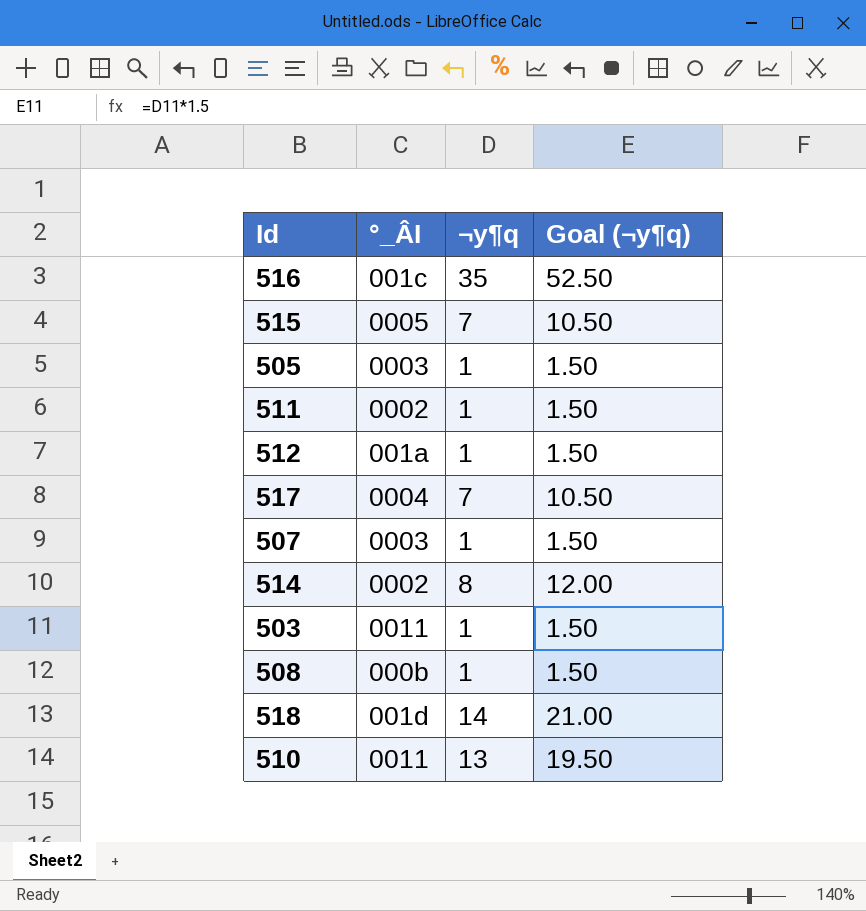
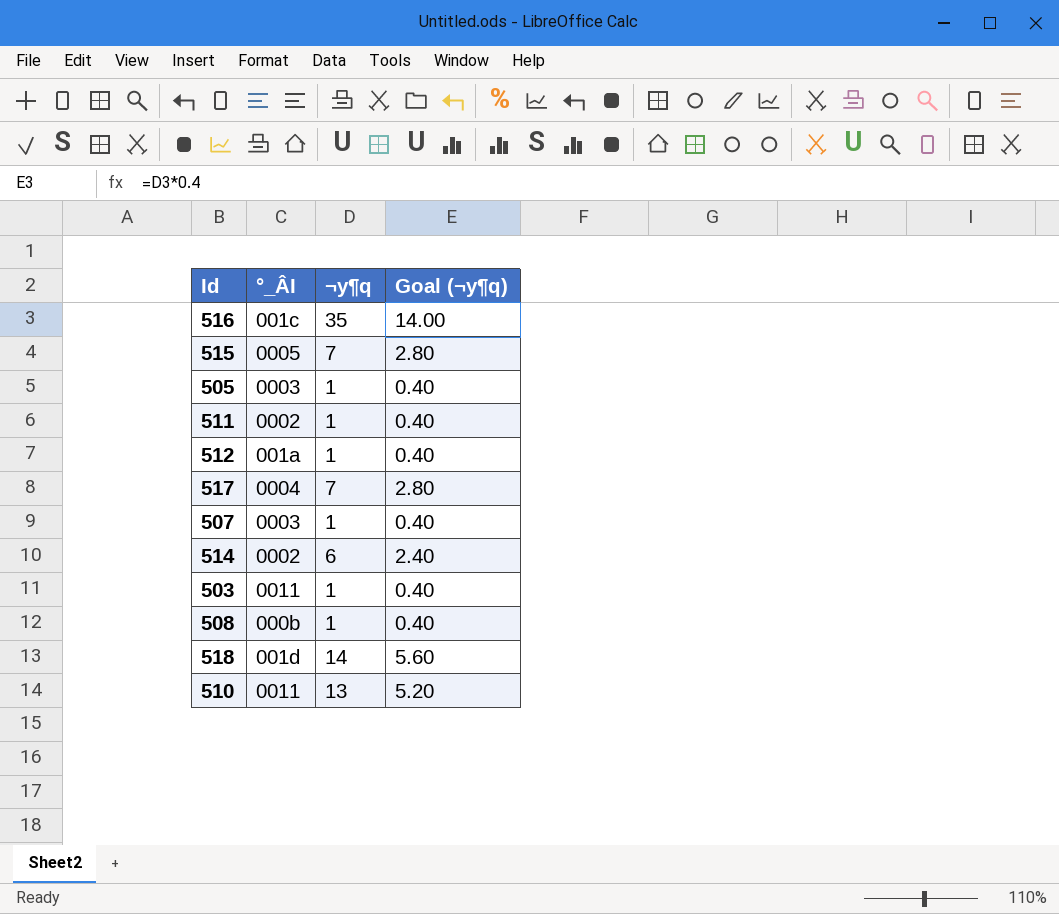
column Goal (¬y¶q) | formula: [¬y¶q] * 1.5 -> [¬y¶q] * 0.4
514 | ¬y¶q: 8 -> 6

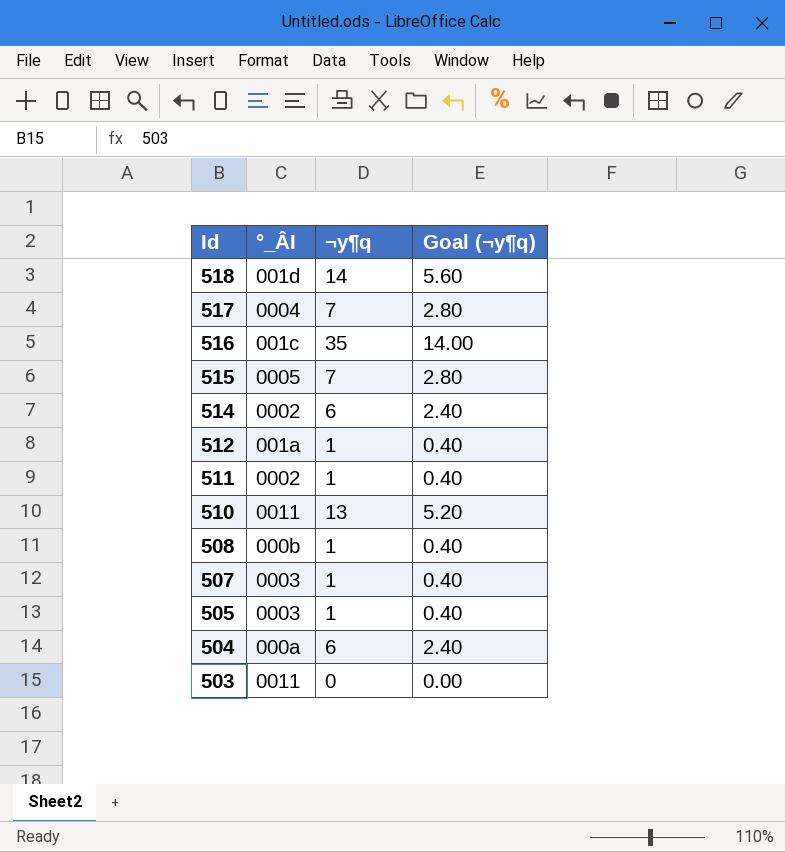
row order: none -> Id descending
row 504: none -> 000a | 6 | 2.40
503 | ¬y¶q: 1 -> 0
503 | Goal (¬y¶q): 0.40 -> 0.00

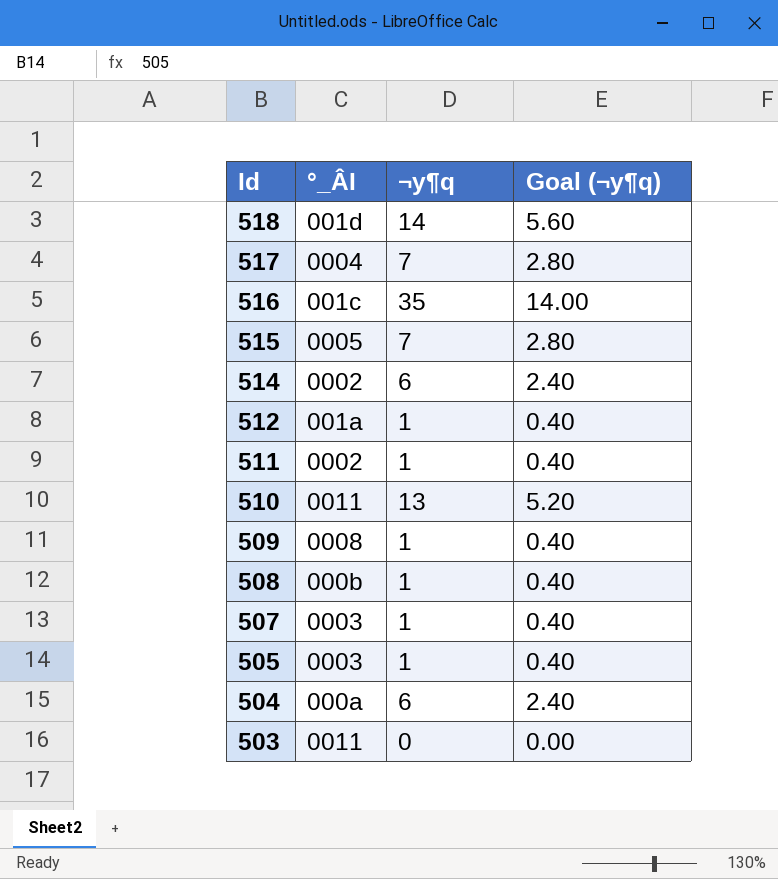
row 509: none -> 0008 | 1 | 0.40

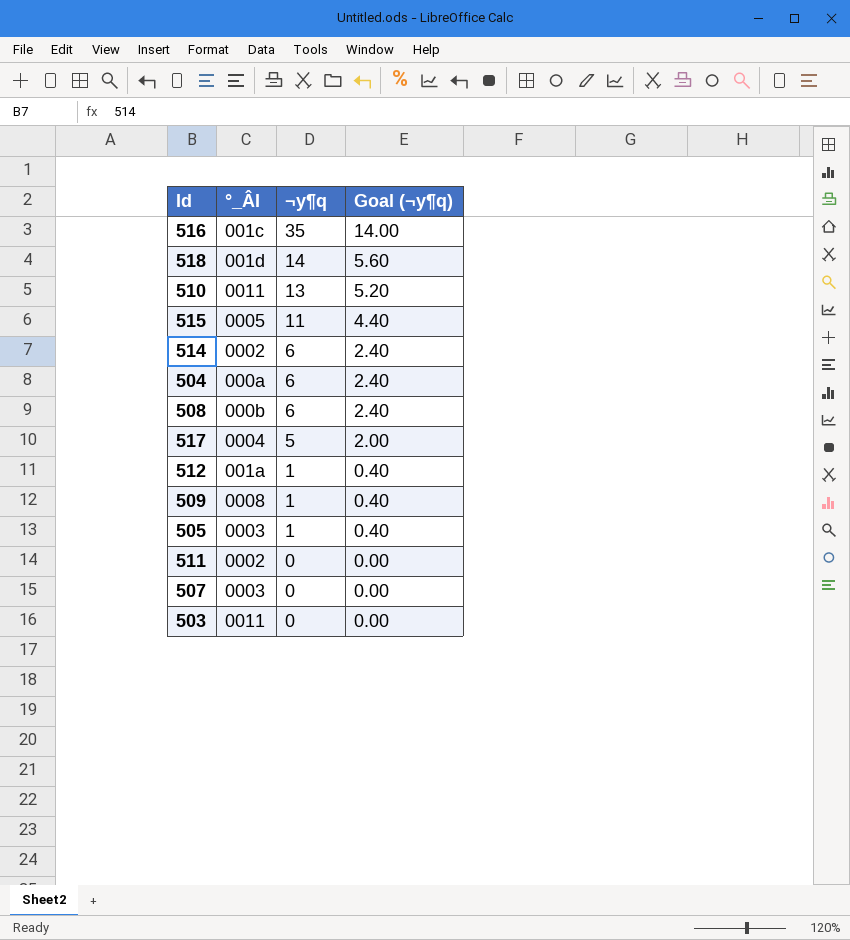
row order: Id descending -> ¬y¶q descending
515 | ¬y¶q: 7 -> 11
515 | Goal (¬y¶q): 2.80 -> 4.40
508 | ¬y¶q: 1 -> 6
508 | Goal (¬y¶q): 0.40 -> 2.40
517 | ¬y¶q: 7 -> 5
517 | Goal (¬y¶q): 2.80 -> 2.00
511 | ¬y¶q: 1 -> 0
511 | Goal (¬y¶q): 0.40 -> 0.00
507 | ¬y¶q: 1 -> 0
507 | Goal (¬y¶q): 0.40 -> 0.00

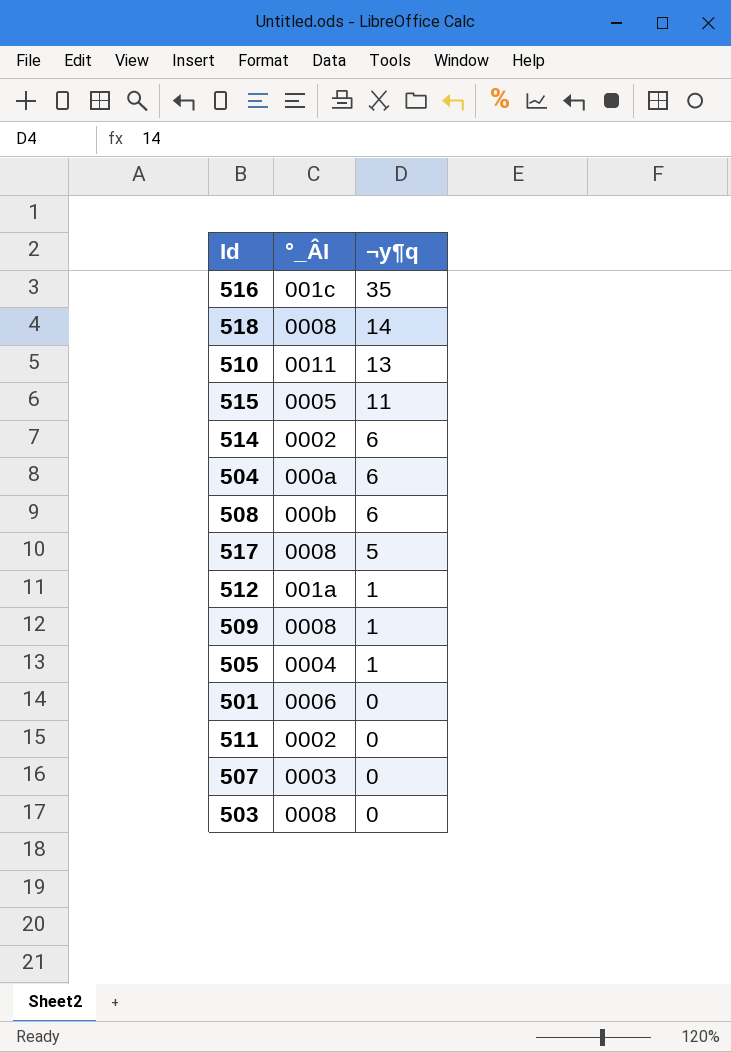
column Goal (¬y¶q) | formula: [¬y¶q] * 0.4 -> none
518 | °_ÂI: 001d -> 0008
517 | °_ÂI: 0004 -> 0008
505 | °_ÂI: 0003 -> 0004
row 501: none -> 0006 | 0
503 | °_ÂI: 0011 -> 0008

